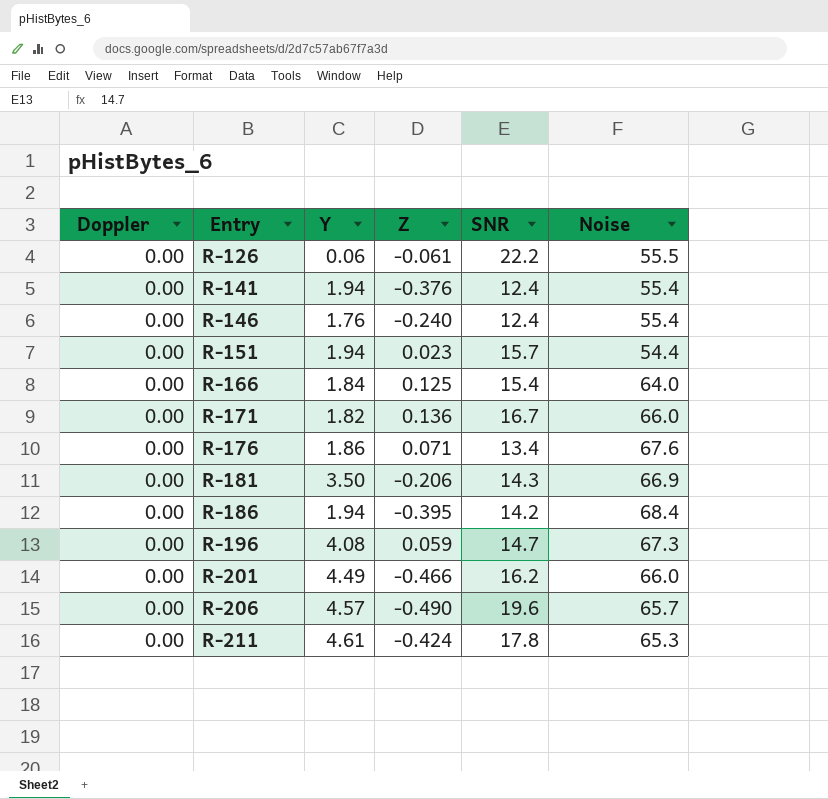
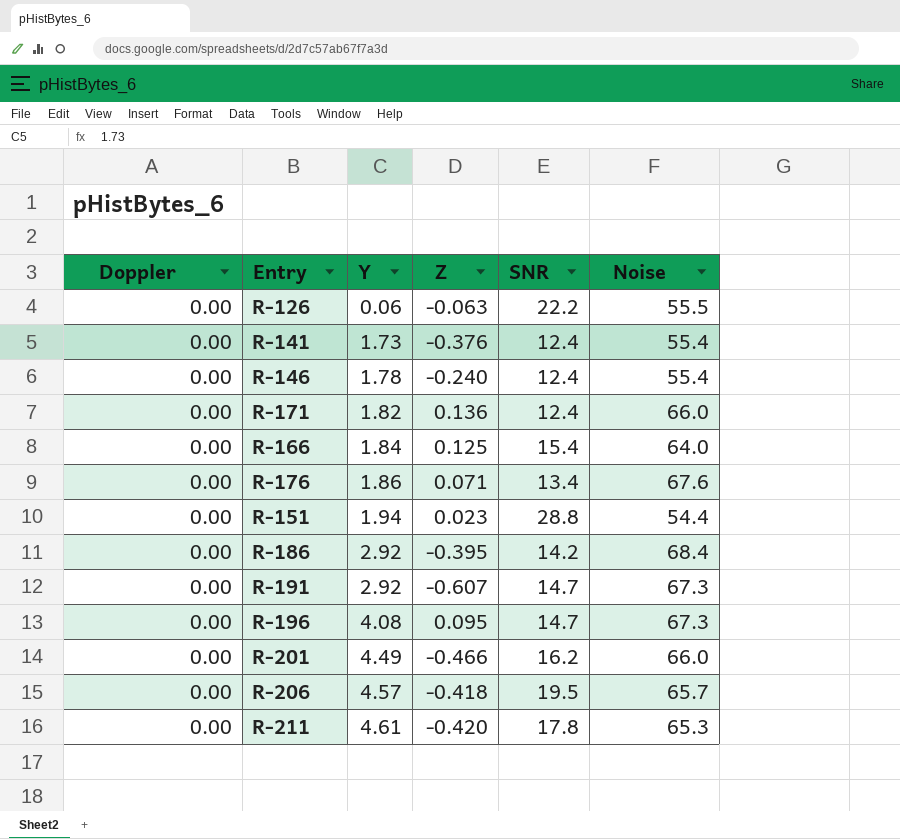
row order: Entry ascending -> Y ascending
row R-181: 0.00 | 3.50 | -0.206 | 14.3 | 66.9 -> none
R-126 | Z: -0.061 -> -0.063
R-141 | Y: 1.94 -> 1.73
R-146 | Y: 1.76 -> 1.78
R-171 | SNR: 16.7 -> 12.4
R-151 | SNR: 15.7 -> 28.8
R-186 | Y: 1.94 -> 2.92
row R-191: none -> 0.00 | 2.92 | -0.607 | 14.7 | 67.3
R-196 | Z: 0.059 -> 0.095
R-206 | Z: -0.490 -> -0.418
R-206 | SNR: 19.6 -> 19.5
R-211 | Z: -0.424 -> -0.420

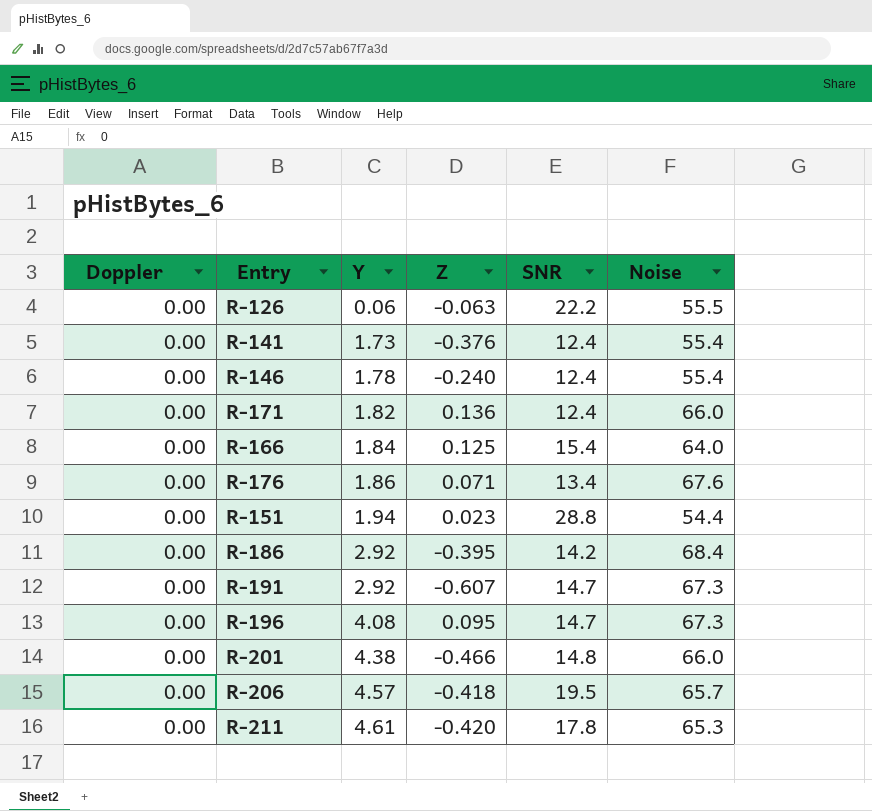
R-201 | Y: 4.49 -> 4.38
R-201 | SNR: 16.2 -> 14.8

